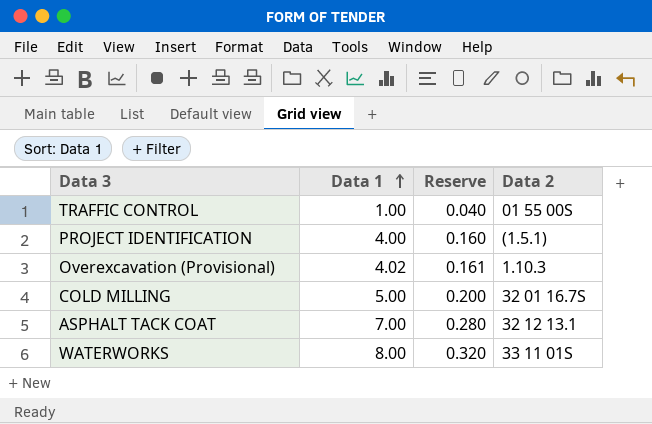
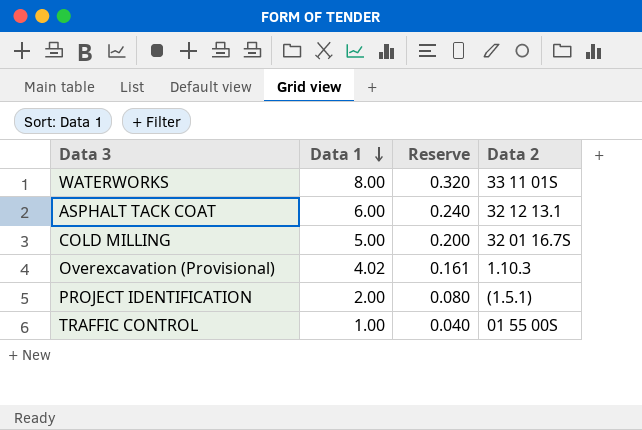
row order: Data 1 ascending -> Data 1 descending
ASPHALT TACK COAT | Data 1: 7.00 -> 6.00
ASPHALT TACK COAT | Reserve: 0.280 -> 0.240
PROJECT IDENTIFICATION | Data 1: 4.00 -> 2.00
PROJECT IDENTIFICATION | Reserve: 0.160 -> 0.080

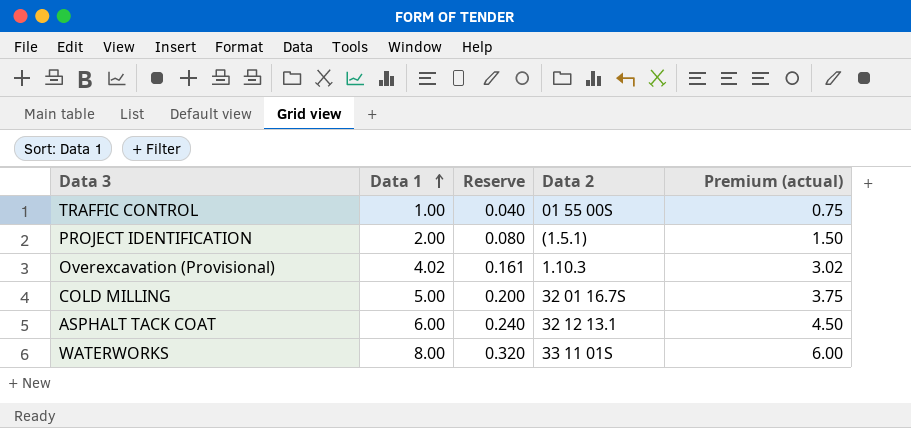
row order: Data 1 descending -> Data 1 ascending
column Premium (actual) | formula: none -> [Data 1] * 0.75

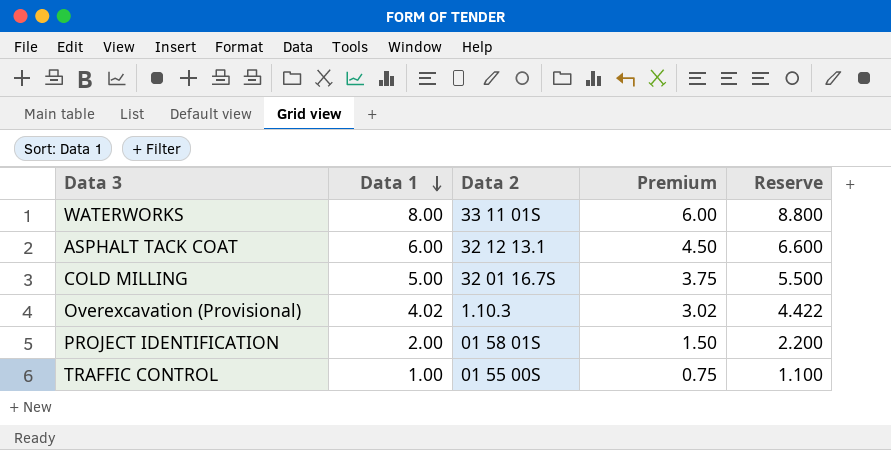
row order: Data 1 ascending -> Data 1 descending
column name: Premium (actual) -> Premium
column Reserve | formula: [Data 1] * 0.04 -> [Data 1] * 1.1
column Reserve | position: 3 -> 5
PROJECT IDENTIFICATION | Data 2: (1.5.1) -> 01 58 01S

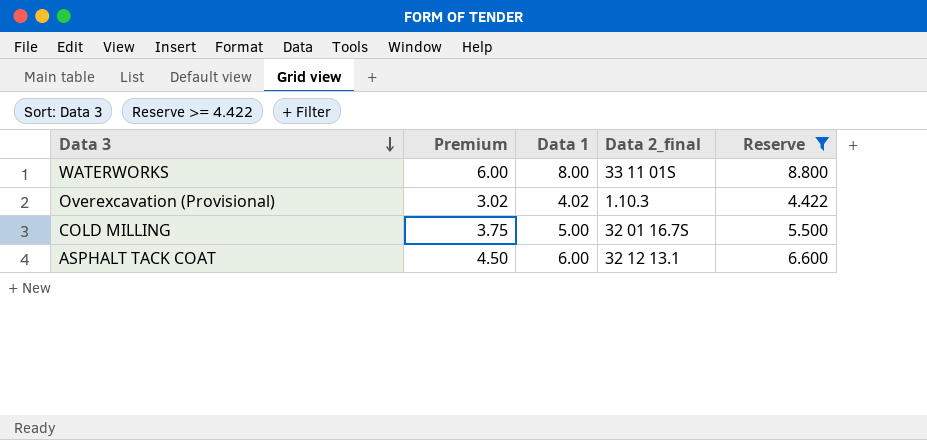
filter: none -> Reserve >= 4.422
row order: Data 1 descending -> Data 3 descending
column Premium | position: 4 -> 2
column name: Data 2 -> Data 2_final

